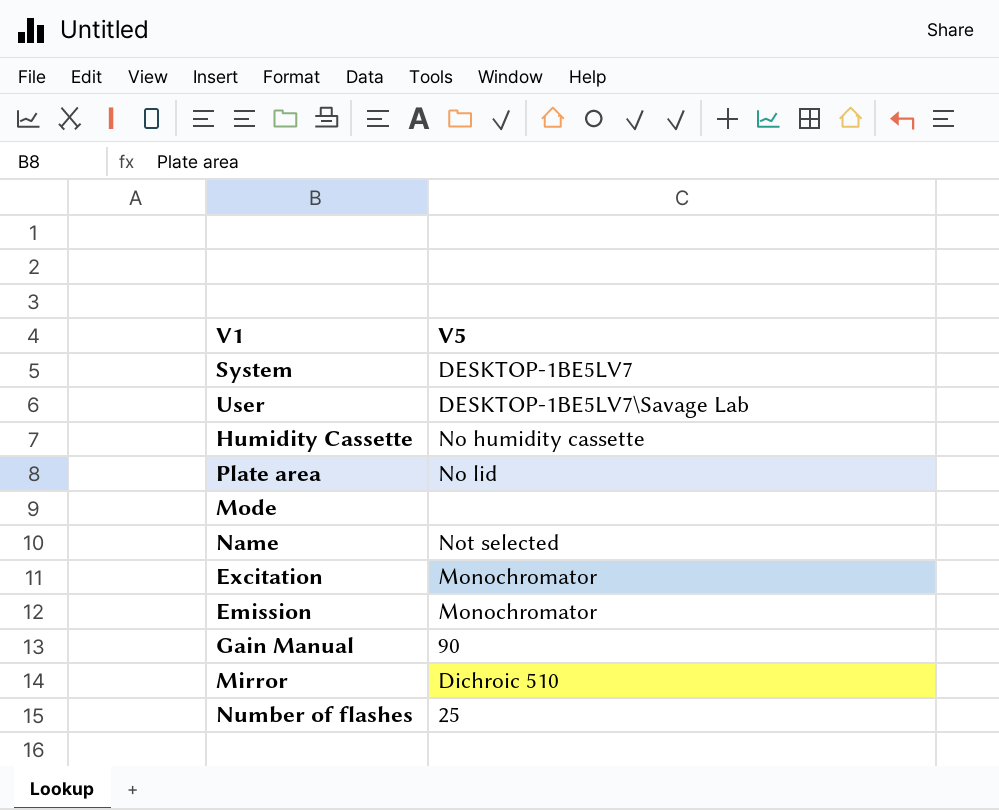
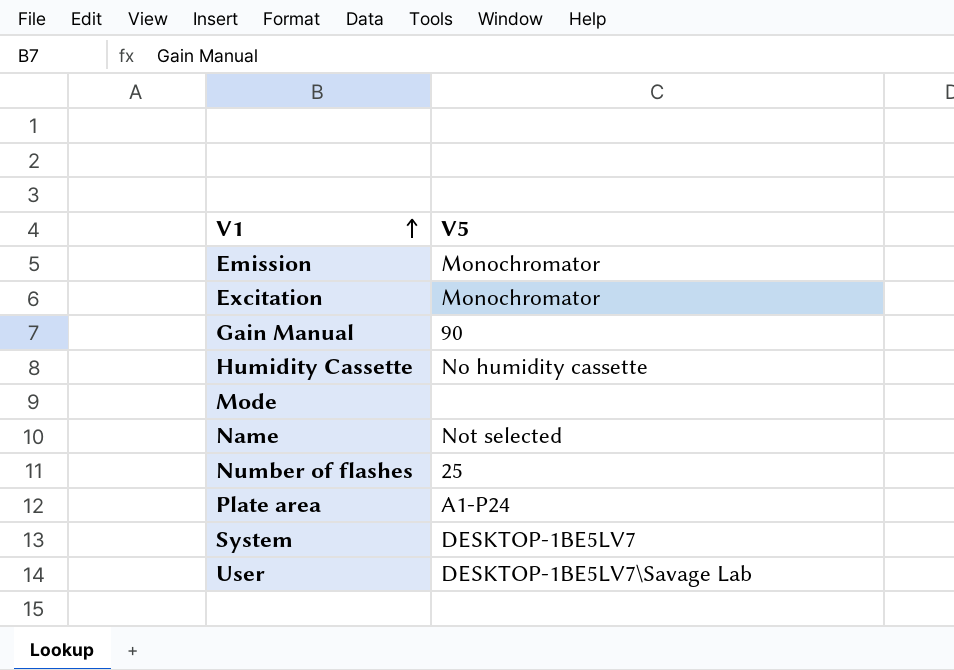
row order: none -> V1 ascending
row Mirror: Dichroic 510 -> none
Plate area | V5: No lid -> A1-P24

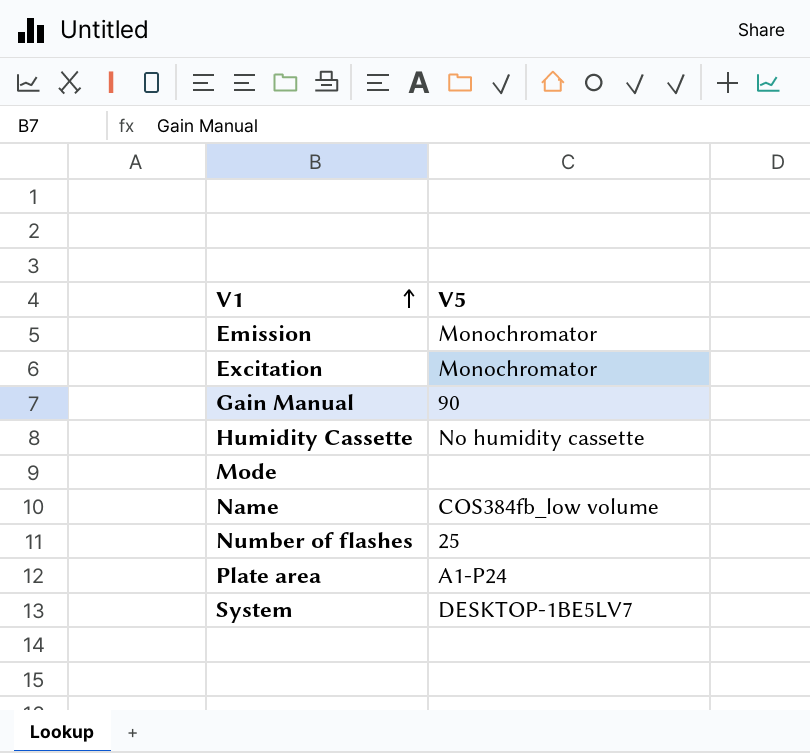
row User: DESKTOP-1BE5LV7\Savage Lab -> none
Name | V5: Not selected -> COS384fb_low volume

